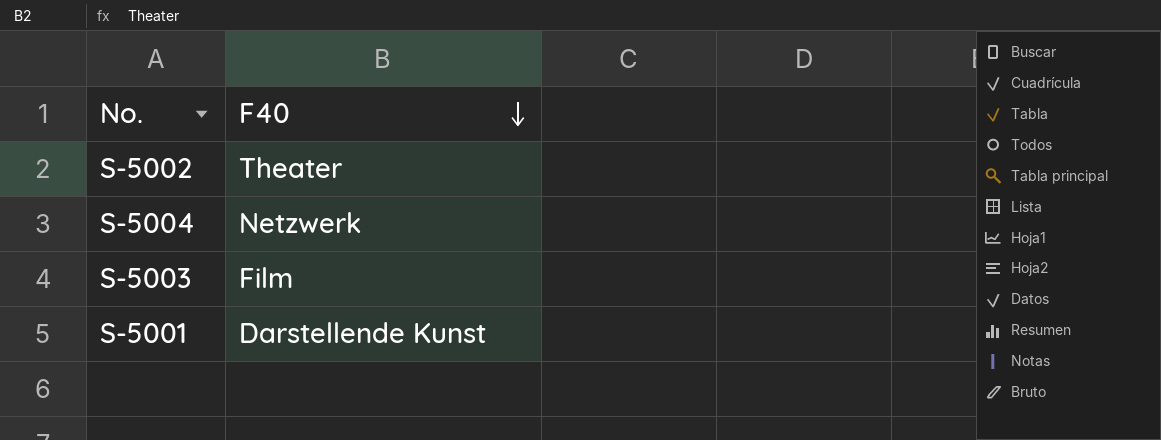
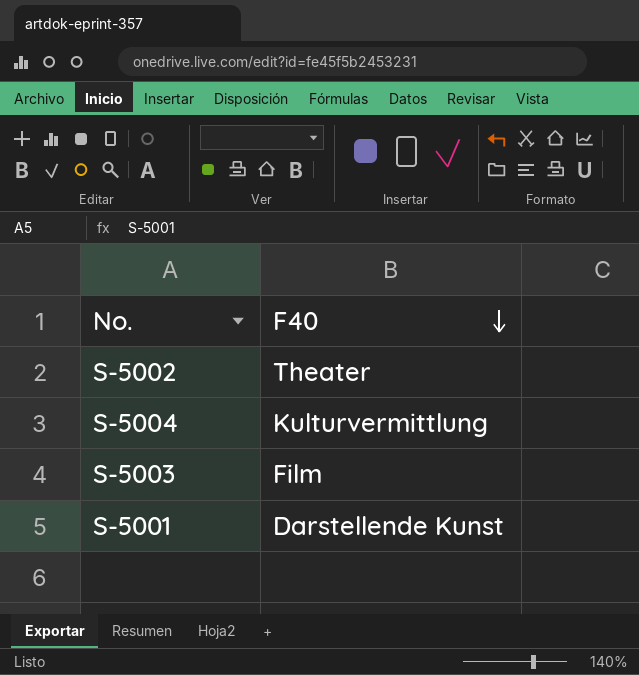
S-5004 | F40: Netzwerk -> Kulturvermittlung

